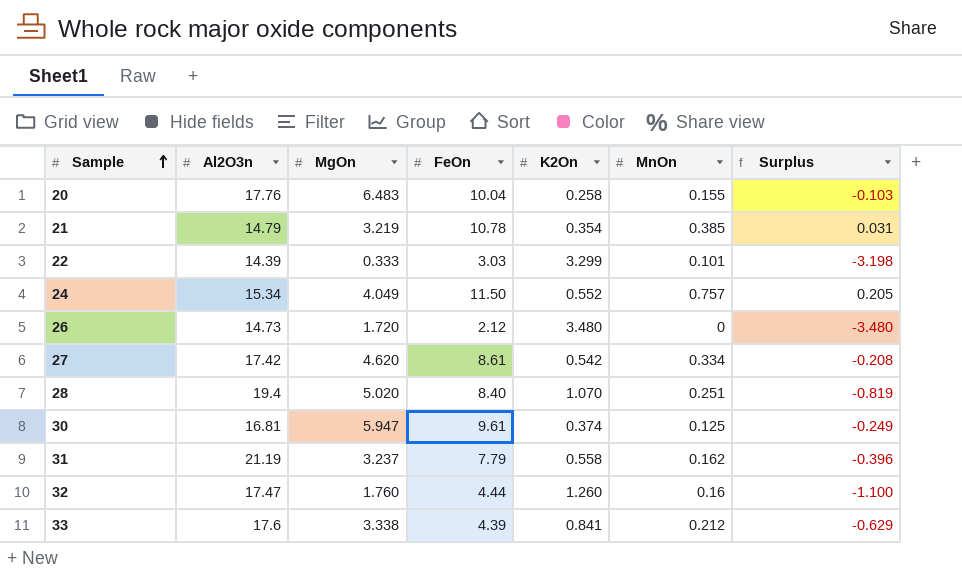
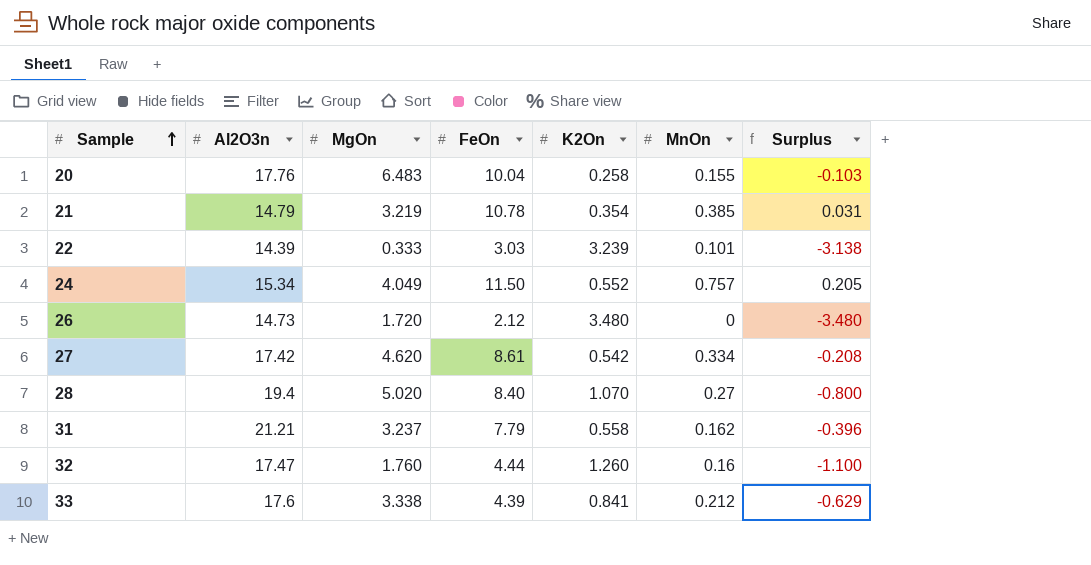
row 30: 16.81 | 5.947 | 9.61 | 0.374 | 0.125 | -0.249 -> none
22 | K2On: 3.299 -> 3.239
22 | Surplus: -3.198 -> -3.138
28 | MnOn: 0.251 -> 0.27
28 | Surplus: -0.819 -> -0.800
31 | Al2O3n: 21.19 -> 21.21

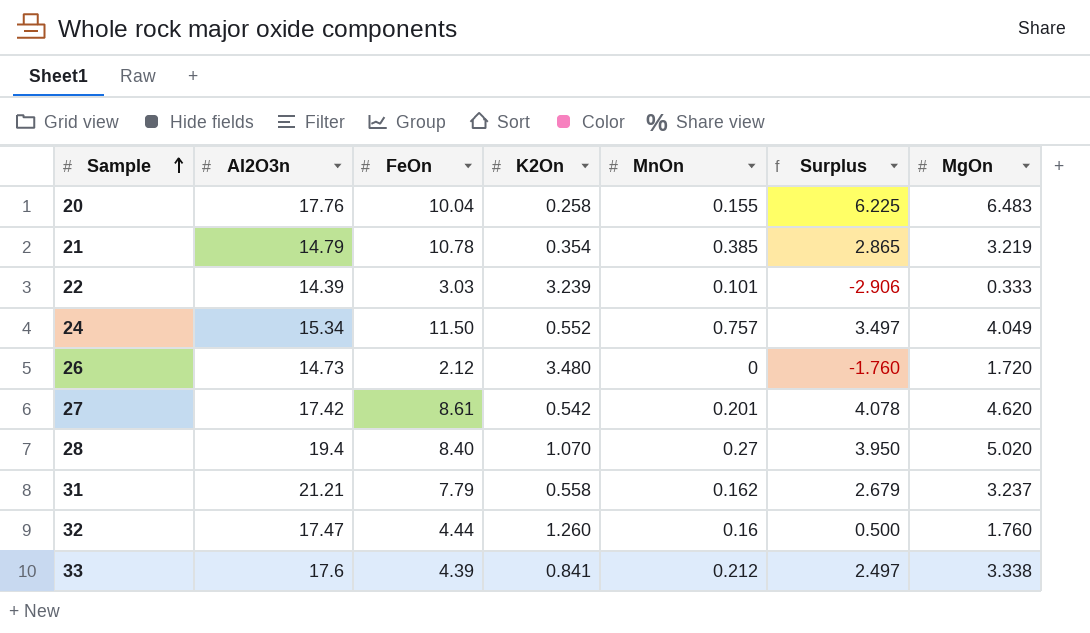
column Surplus | formula: [MnOn] - [K2On] -> [MgOn] - [K2On]
column MgOn | position: 3 -> 7
27 | MnOn: 0.334 -> 0.201

